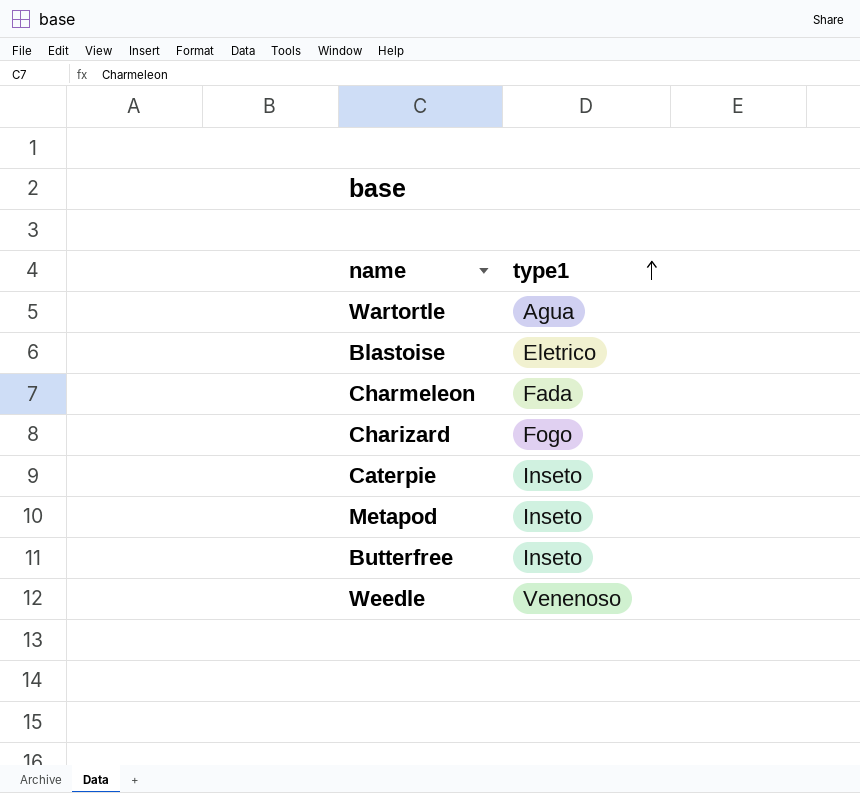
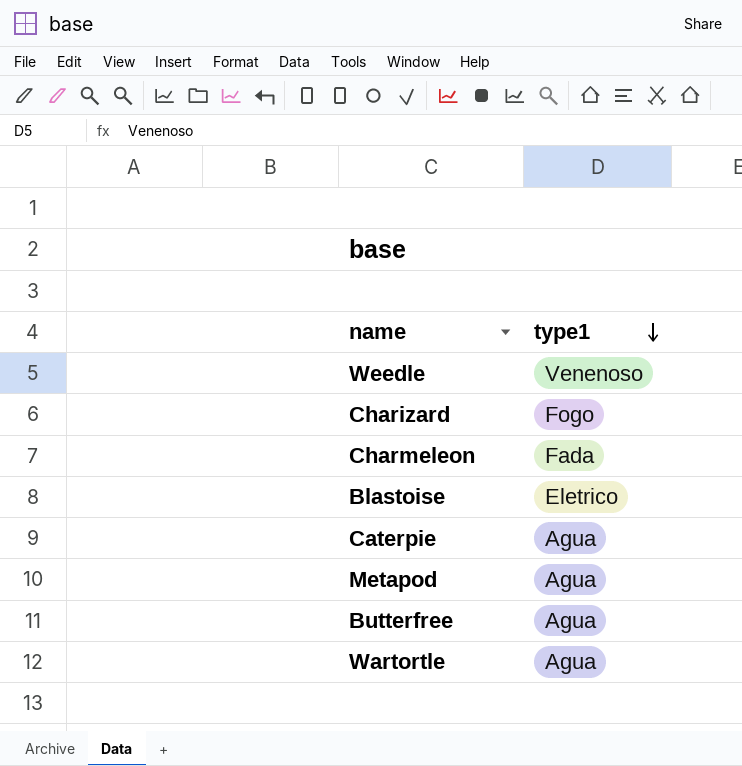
row order: type1 ascending -> type1 descending
Caterpie | type1: Inseto -> Agua
Metapod | type1: Inseto -> Agua
Butterfree | type1: Inseto -> Agua

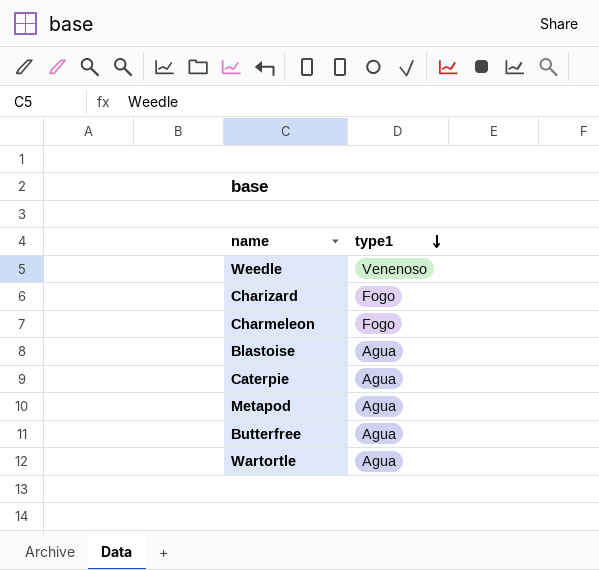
Charmeleon | type1: Fada -> Fogo
Blastoise | type1: Eletrico -> Agua

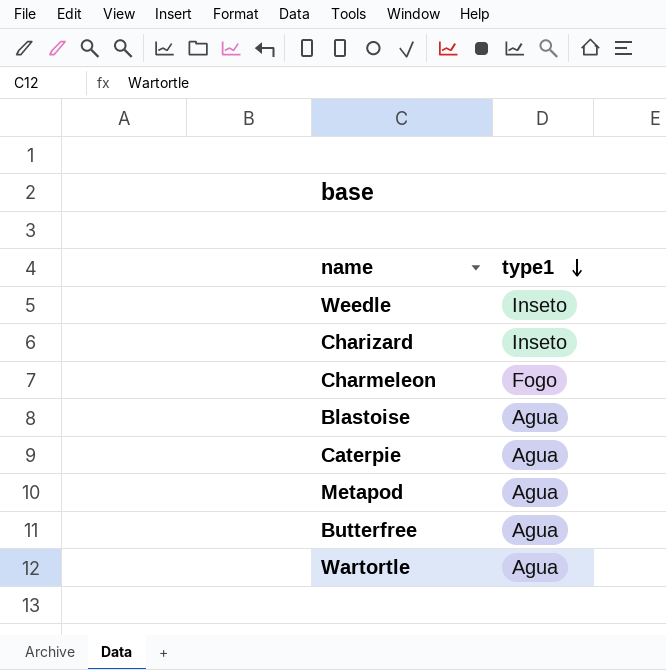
Weedle | type1: Venenoso -> Inseto
Charizard | type1: Fogo -> Inseto

